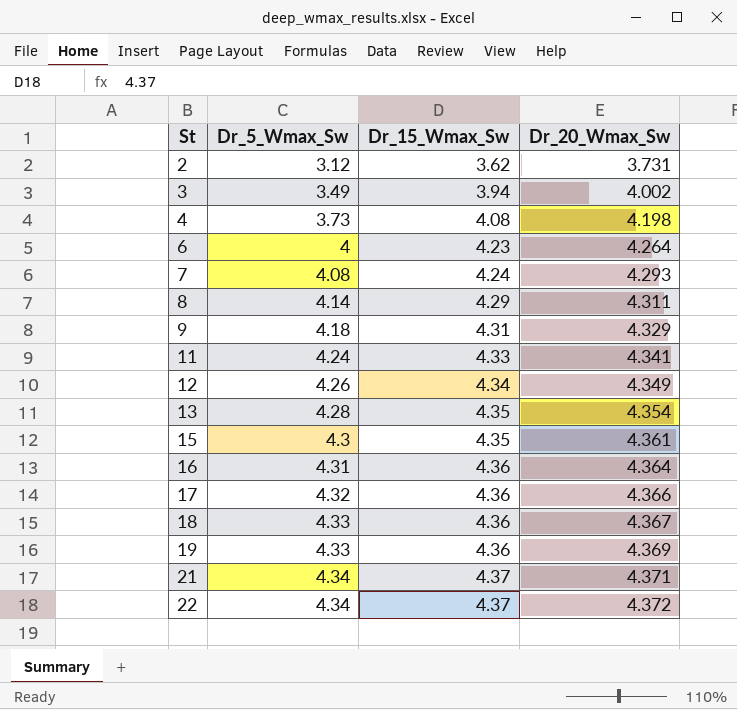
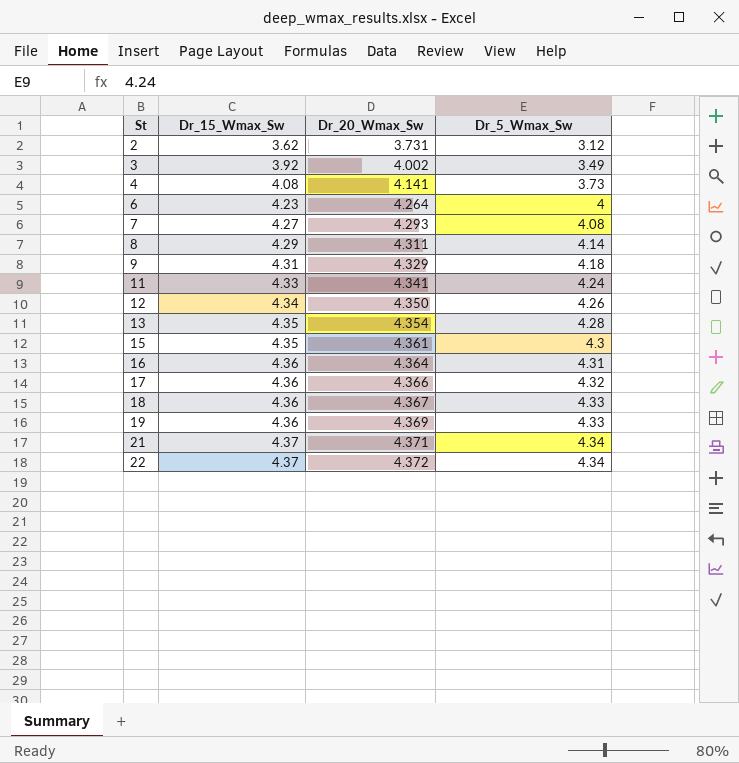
column Dr_5_Wmax_Sw | position: 2 -> 4
3 | Dr_15_Wmax_Sw: 3.94 -> 3.92
4 | Dr_20_Wmax_Sw: 4.198 -> 4.141
7 | Dr_15_Wmax_Sw: 4.24 -> 4.27
12 | Dr_20_Wmax_Sw: 4.349 -> 4.350

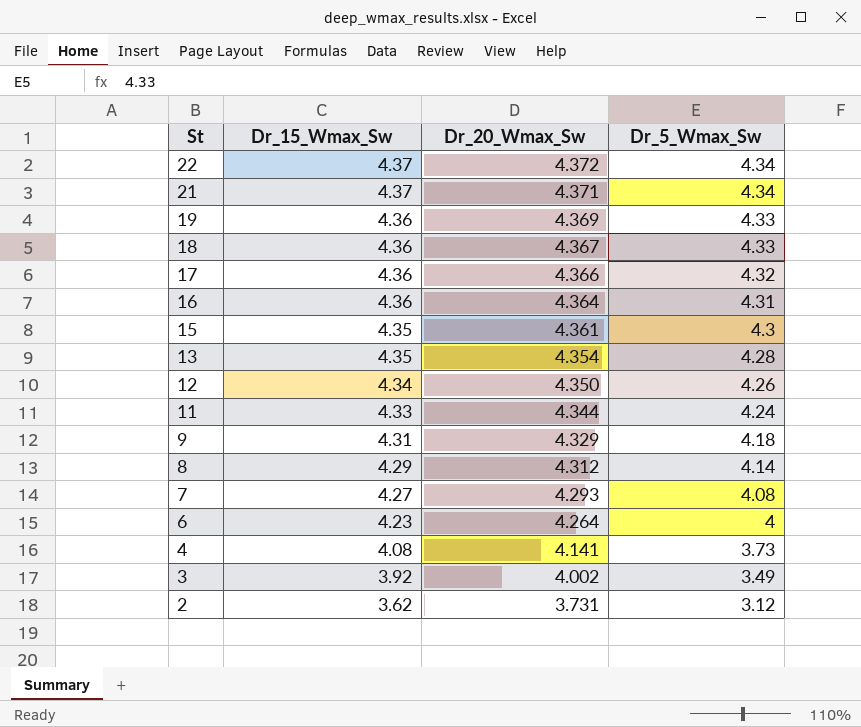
row order: St ascending -> St descending
11 | Dr_20_Wmax_Sw: 4.341 -> 4.344
8 | Dr_20_Wmax_Sw: 4.311 -> 4.312

